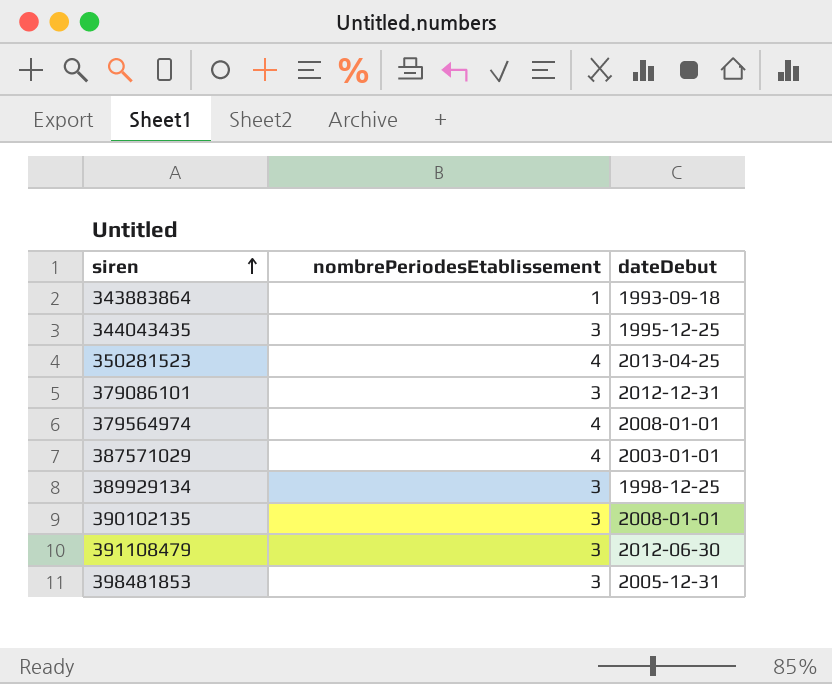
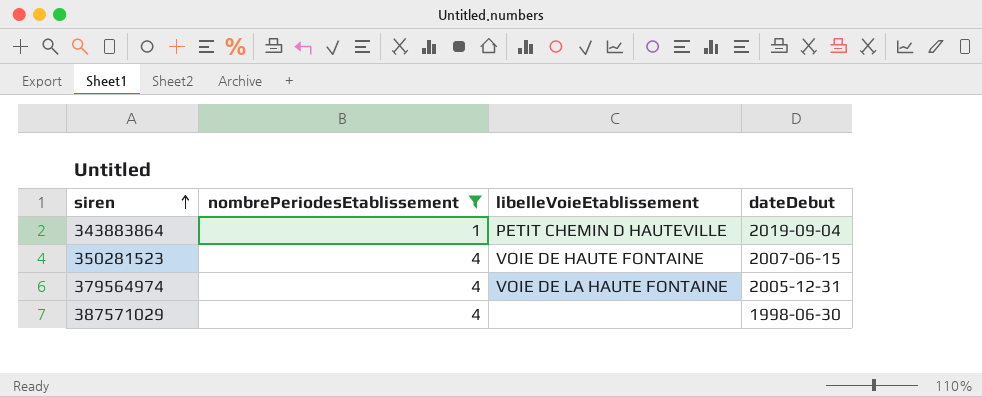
filter: none -> nombrePeriodesEtablissement != 3
column libelleVoieEtablissement | position: none -> 3
343883864 | dateDebut: 1993-09-18 -> 2019-09-04
350281523 | dateDebut: 2013-04-25 -> 2007-06-15
379564974 | dateDebut: 2008-01-01 -> 2005-12-31
387571029 | dateDebut: 2003-01-01 -> 1998-06-30

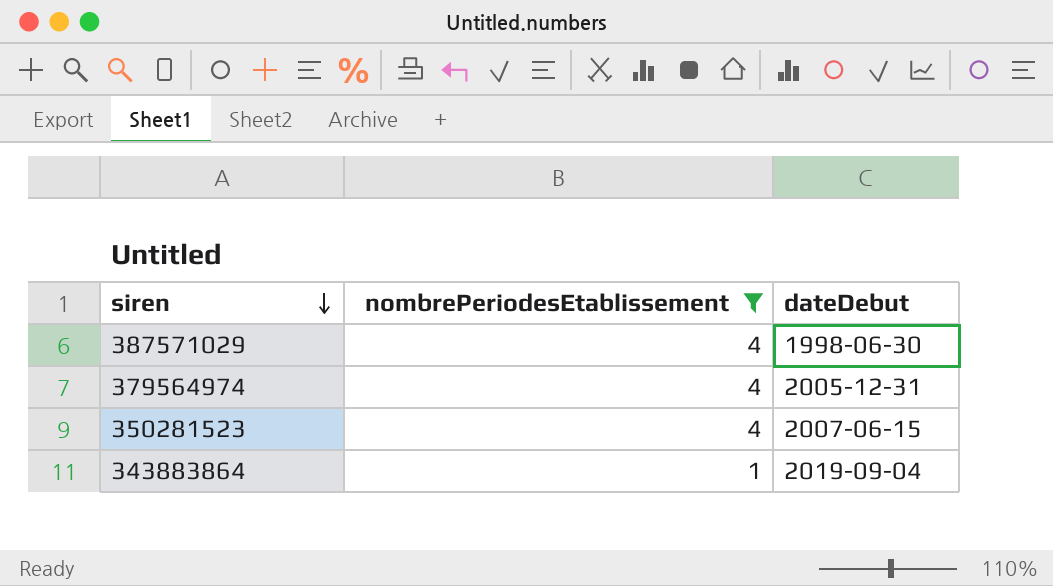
row order: siren ascending -> siren descending
column libelleVoieEtablissement | position: 3 -> none

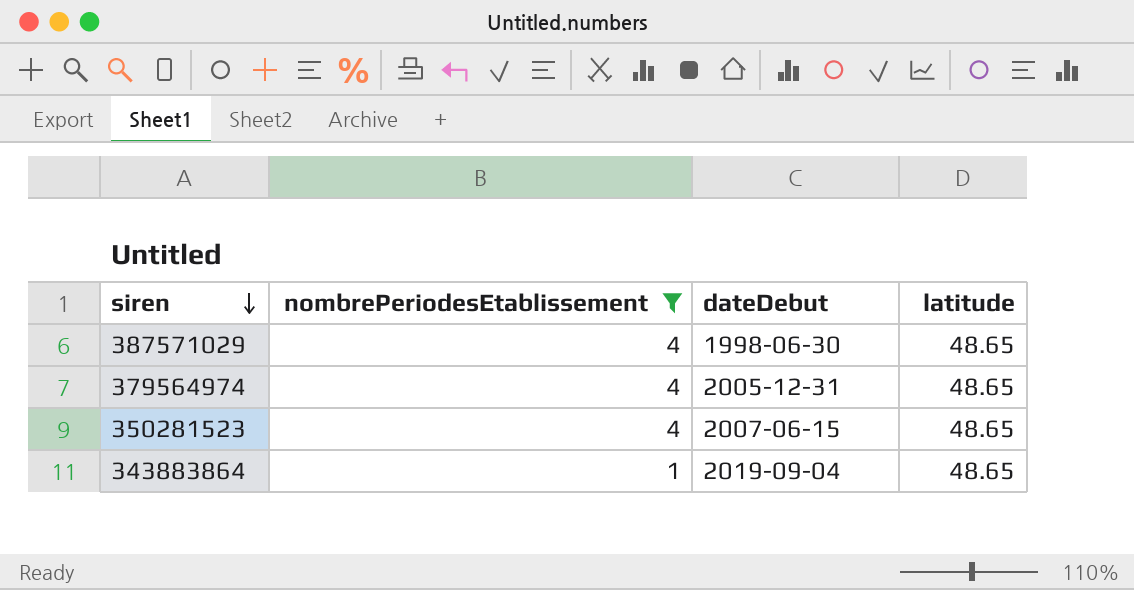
column latitude | position: none -> 4

